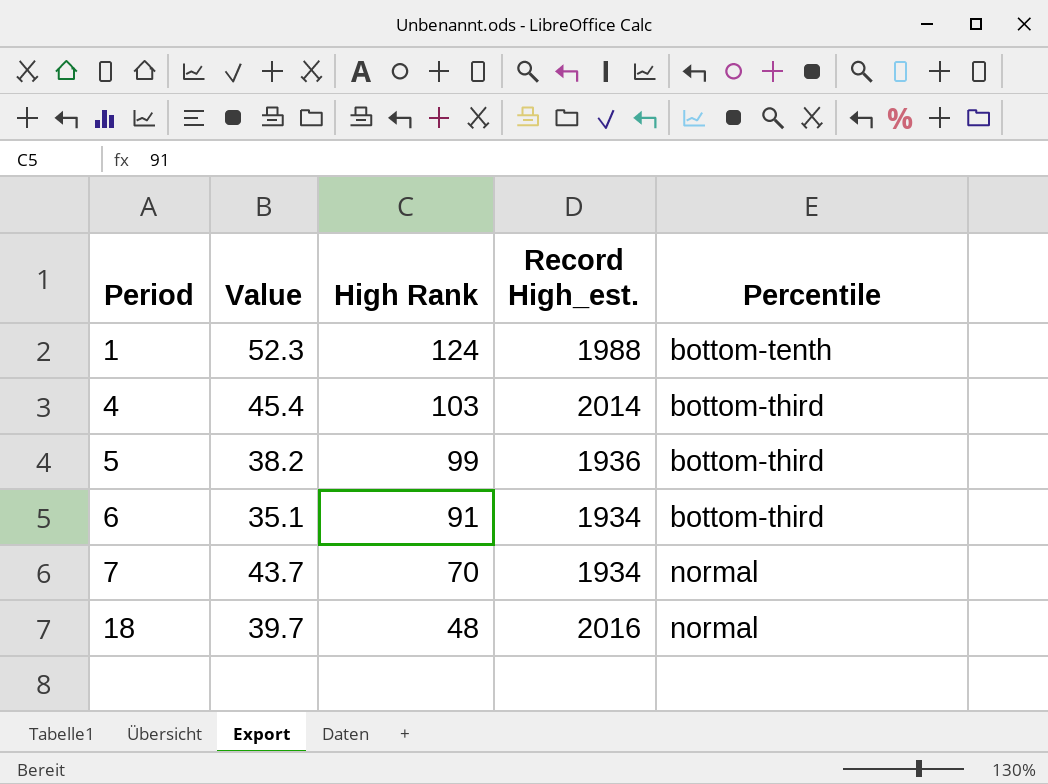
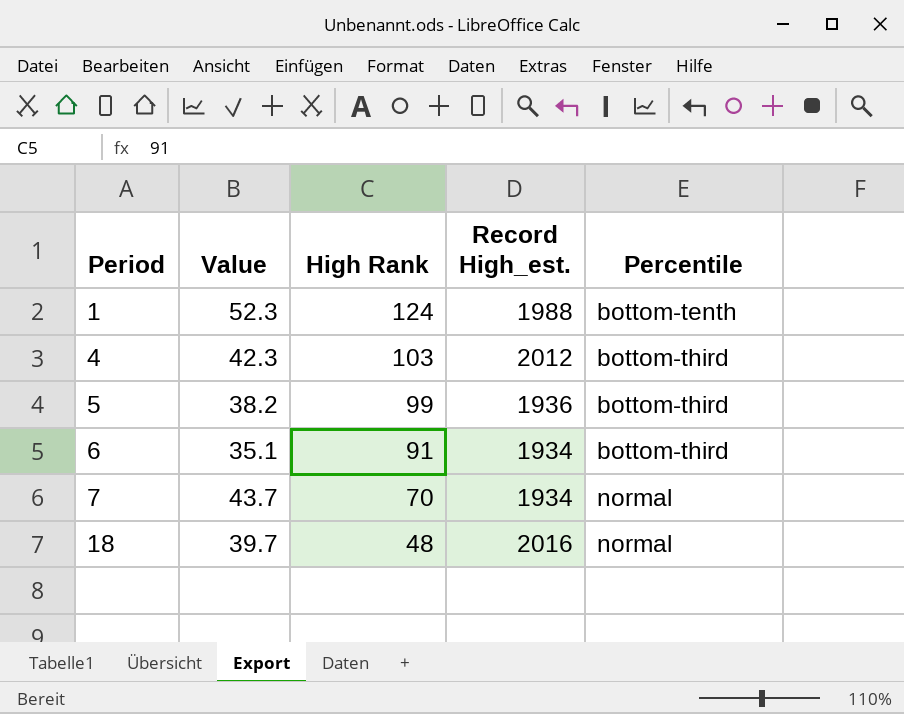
4 | Value: 45.4 -> 42.3
4 | Record High_est.: 2014 -> 2012

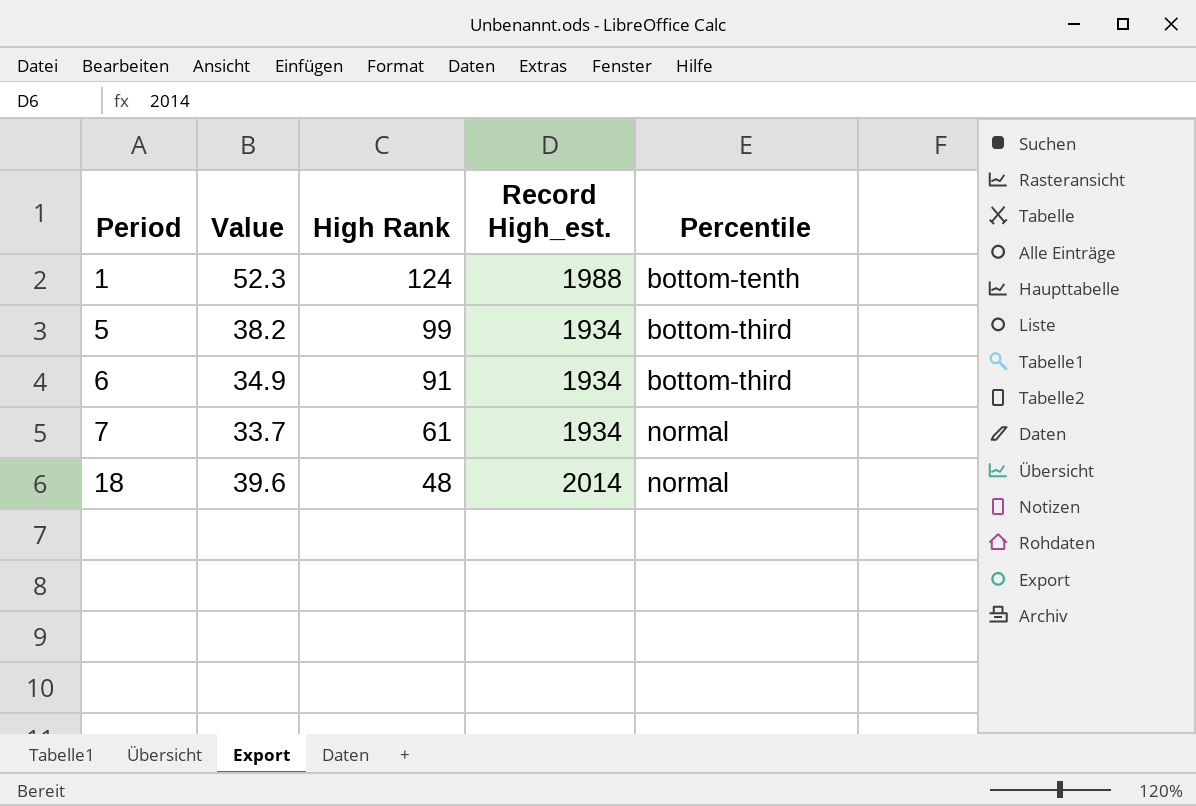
row 4: 42.3 | 103 | 2012 | bottom-third -> none
5 | Record High_est.: 1936 -> 1934
6 | Value: 35.1 -> 34.9
7 | Value: 43.7 -> 33.7
7 | High Rank: 70 -> 61
18 | Value: 39.7 -> 39.6
18 | Record High_est.: 2016 -> 2014

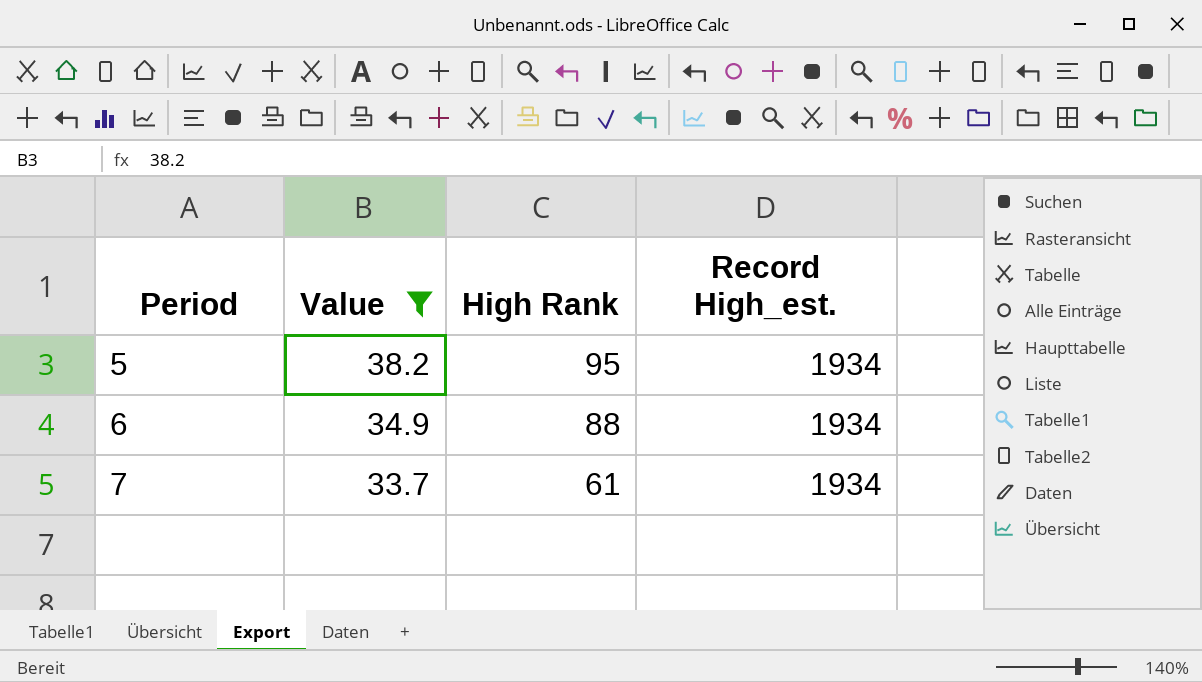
filter: none -> Value <= 38.2
column Percentile | position: 5 -> none
5 | High Rank: 99 -> 95
6 | High Rank: 91 -> 88

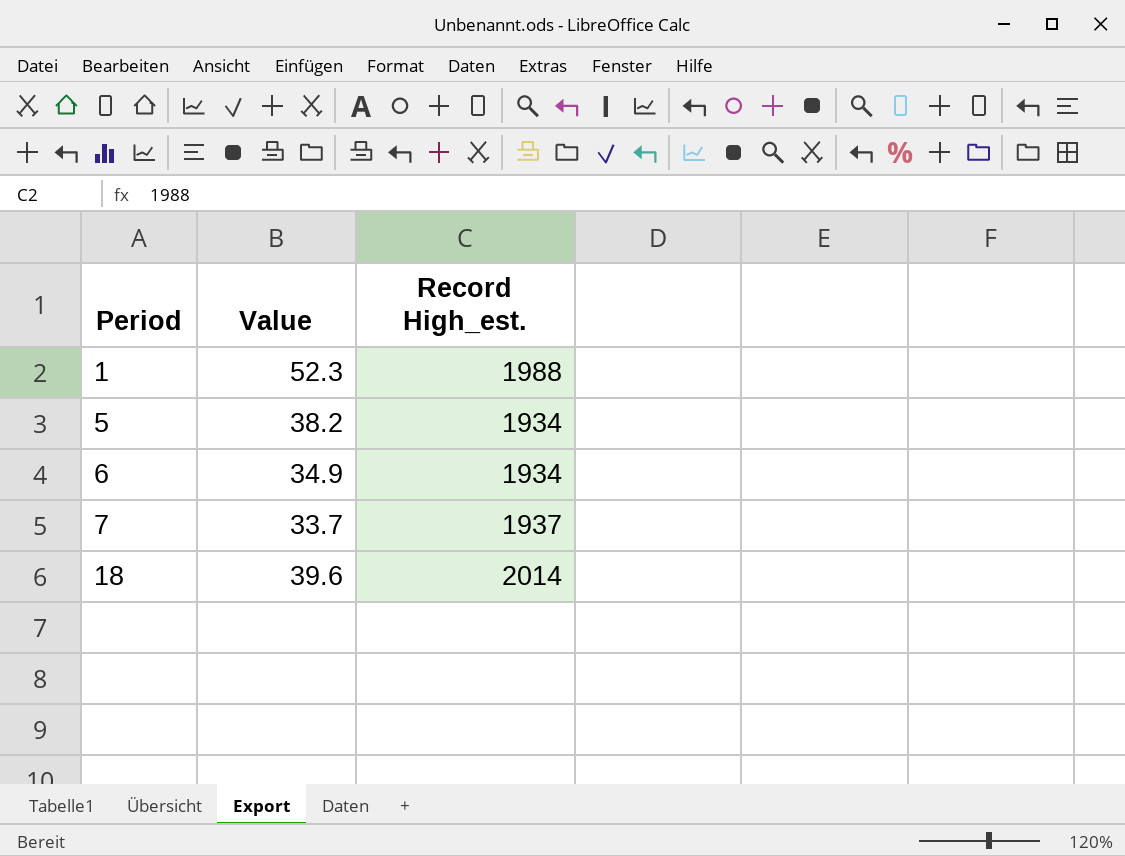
filter: Value <= 38.2 -> none
column High Rank | position: 3 -> none
7 | Record High_est.: 1934 -> 1937

